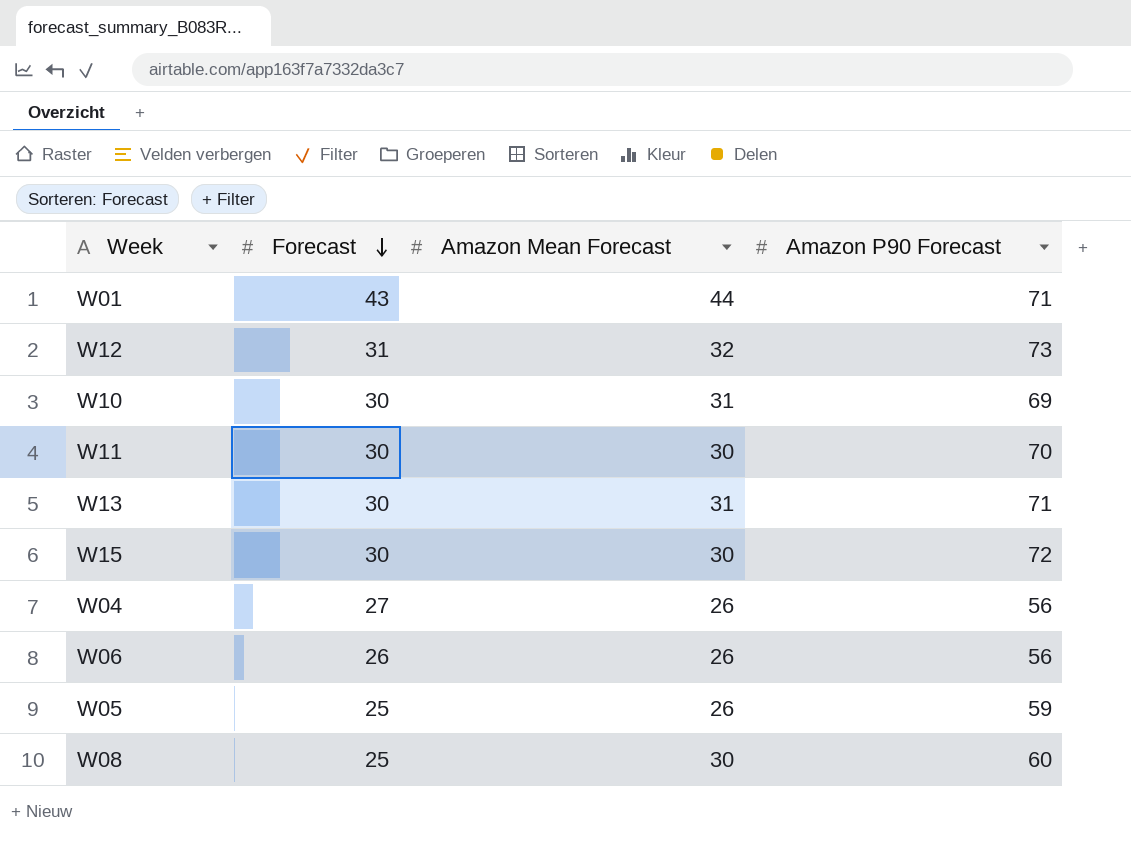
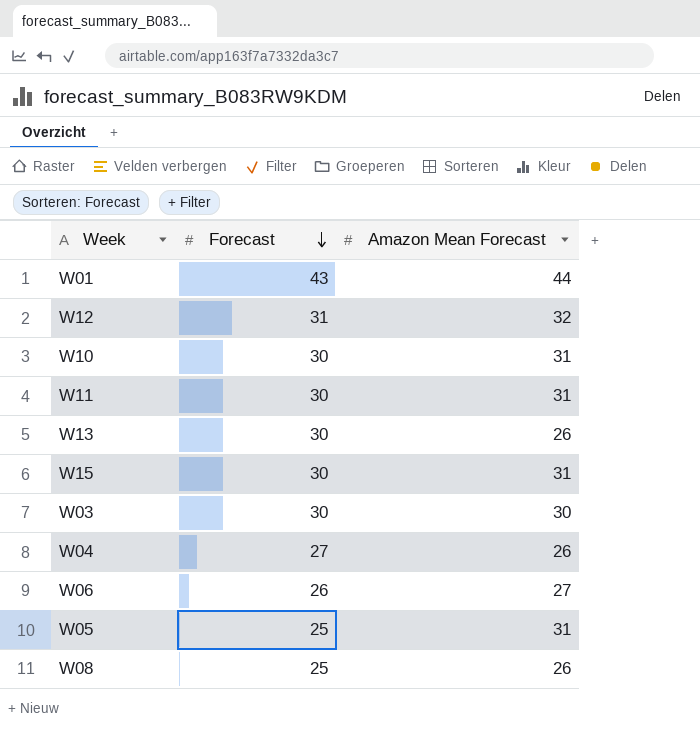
column Amazon P90 Forecast | position: 4 -> none
W11 | Amazon Mean Forecast: 30 -> 31
W13 | Amazon Mean Forecast: 31 -> 26
W15 | Amazon Mean Forecast: 30 -> 31
row W03: none -> 30 | 30
W06 | Amazon Mean Forecast: 26 -> 27
W05 | Amazon Mean Forecast: 26 -> 31
W08 | Amazon Mean Forecast: 30 -> 26

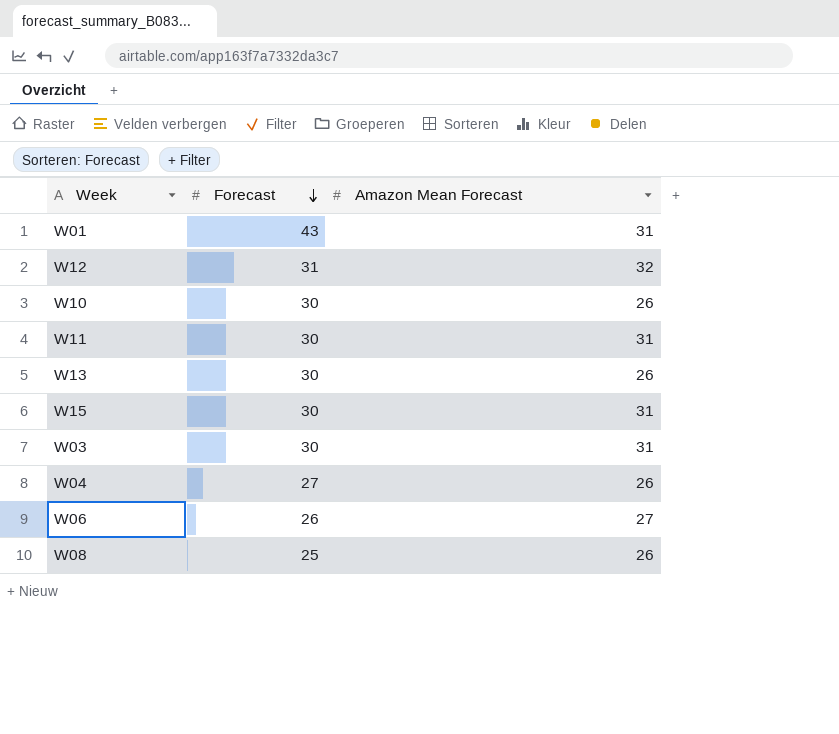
row W05: 25 | 31 -> none
W01 | Amazon Mean Forecast: 44 -> 31
W10 | Amazon Mean Forecast: 31 -> 26
W03 | Amazon Mean Forecast: 30 -> 31

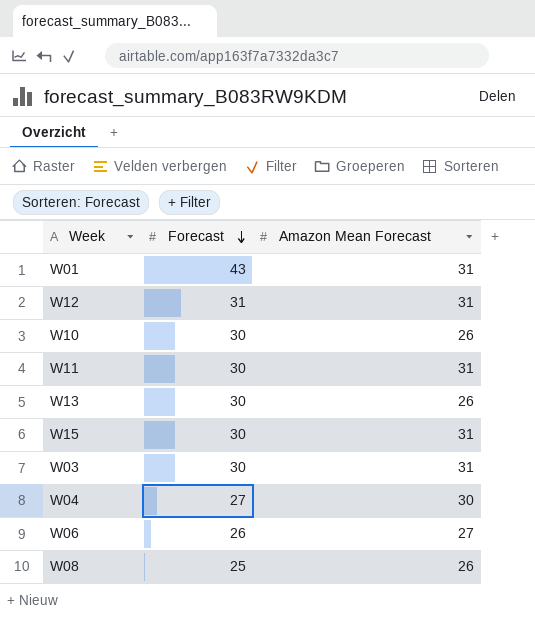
W12 | Amazon Mean Forecast: 32 -> 31
W04 | Amazon Mean Forecast: 26 -> 30

